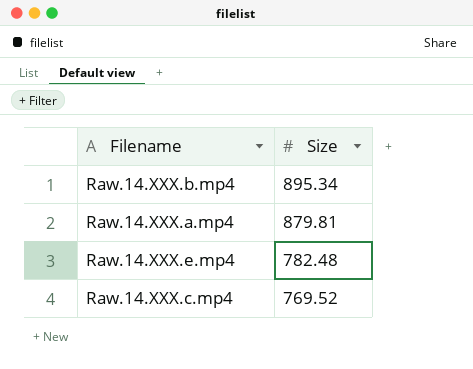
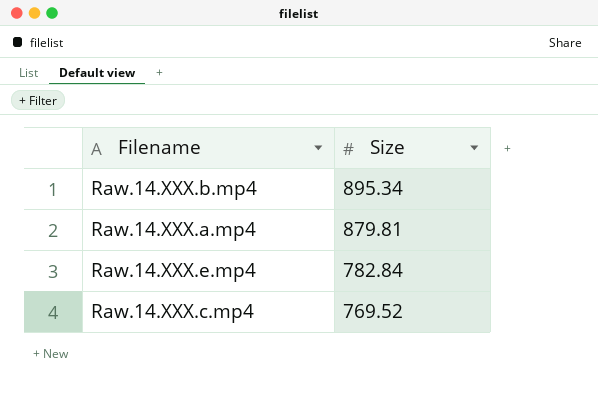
Raw.14.XXX.e.mp4 | Size: 782.48 -> 782.84

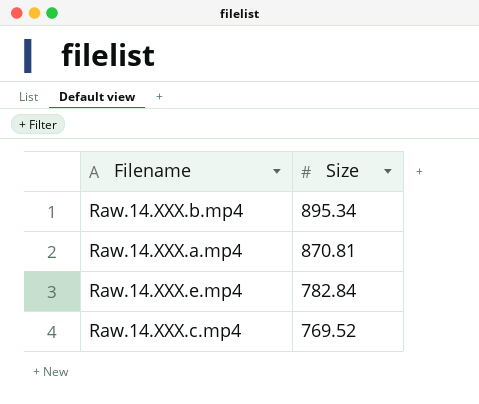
Raw.14.XXX.a.mp4 | Size: 879.81 -> 870.81

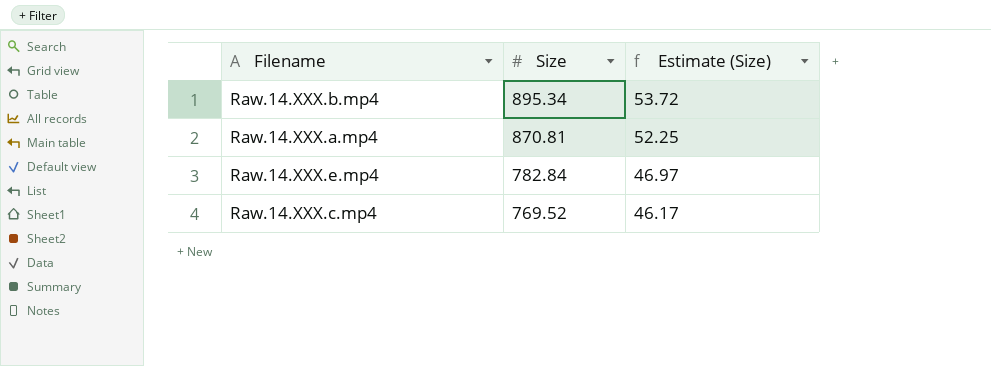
column Estimate (Size) | formula: none -> [Size] * 0.06

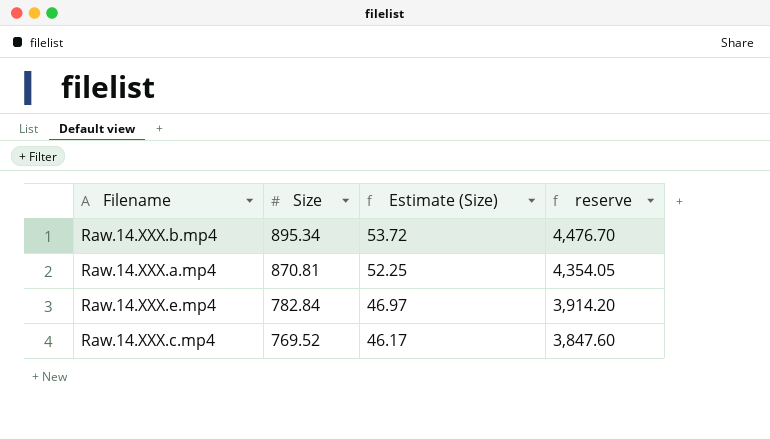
column reserve | formula: none -> [Size] * 5

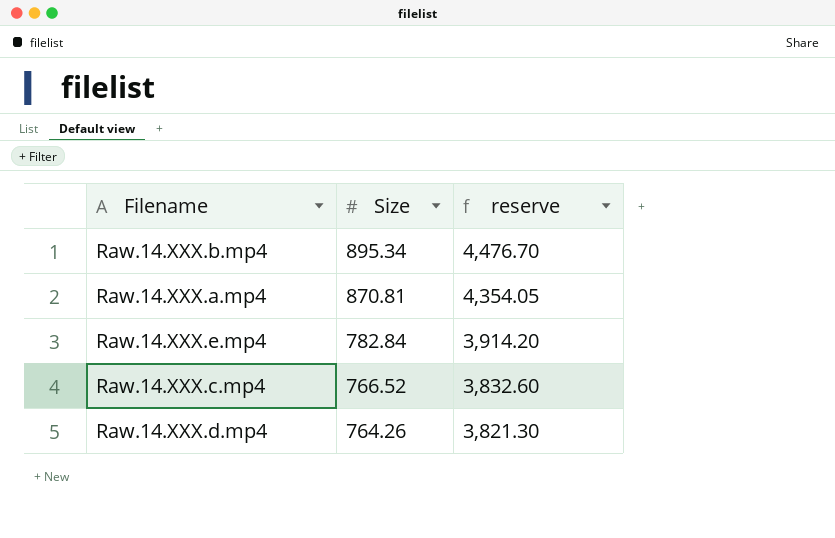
column Estimate (Size) | formula: [Size] * 0.06 -> none
Raw.14.XXX.c.mp4 | Size: 769.52 -> 766.52
Raw.14.XXX.c.mp4 | reserve: 3,847.60 -> 3,832.60
row Raw.14.XXX.d.mp4: none -> 764.26 | 3,821.30

